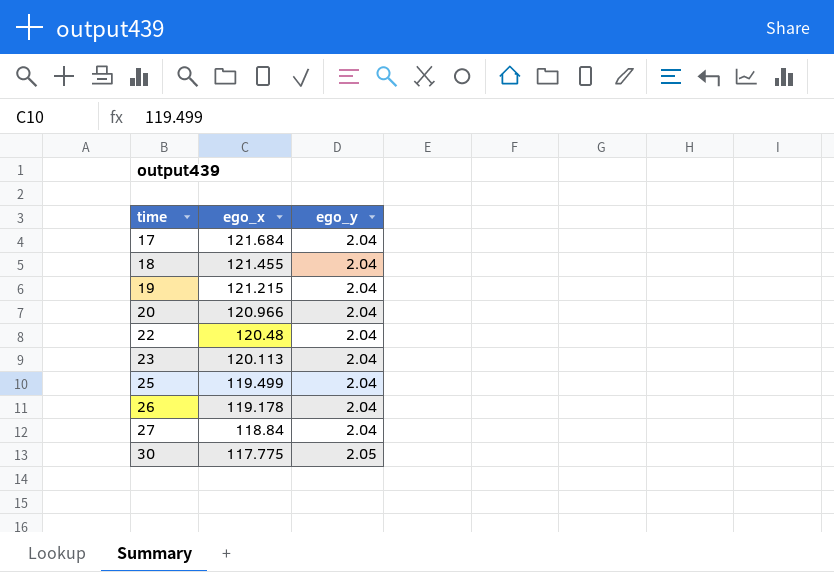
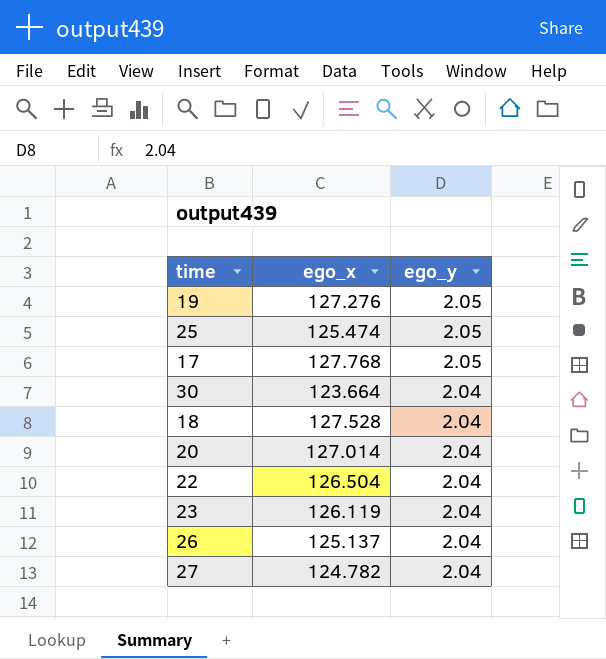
row order: time ascending -> ego_y descending
19 | ego_x: 121.215 -> 127.276
19 | ego_y: 2.04 -> 2.05
25 | ego_x: 119.499 -> 125.474
25 | ego_y: 2.04 -> 2.05
17 | ego_x: 121.684 -> 127.768
17 | ego_y: 2.04 -> 2.05
30 | ego_x: 117.775 -> 123.664
30 | ego_y: 2.05 -> 2.04
18 | ego_x: 121.455 -> 127.528
20 | ego_x: 120.966 -> 127.014
22 | ego_x: 120.48 -> 126.504
23 | ego_x: 120.113 -> 126.119
26 | ego_x: 119.178 -> 125.137
27 | ego_x: 118.84 -> 124.782

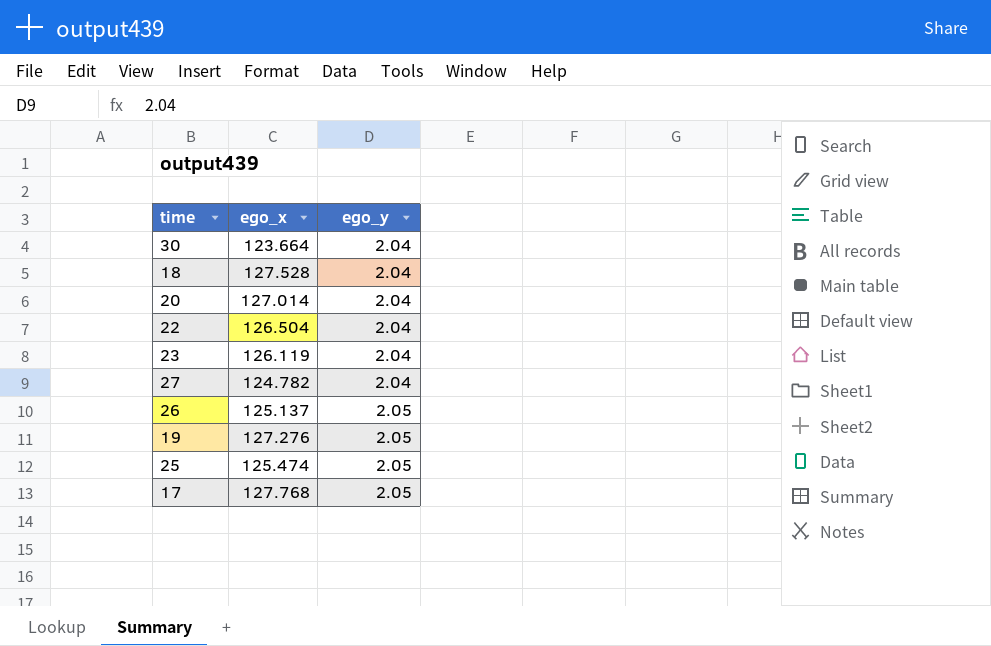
row order: ego_y descending -> ego_y ascending
26 | ego_y: 2.04 -> 2.05

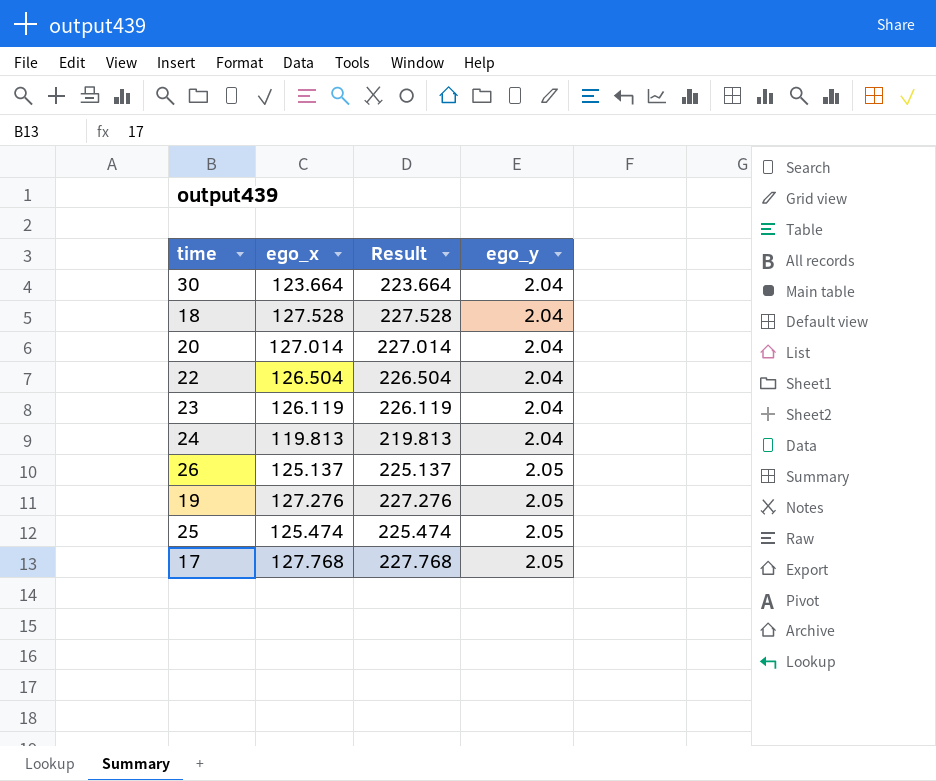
column Result | formula: none -> [ego_x] + 100
row 27: 124.782 | 2.04 -> none
row 24: none -> 119.813 | 219.813 | 2.04

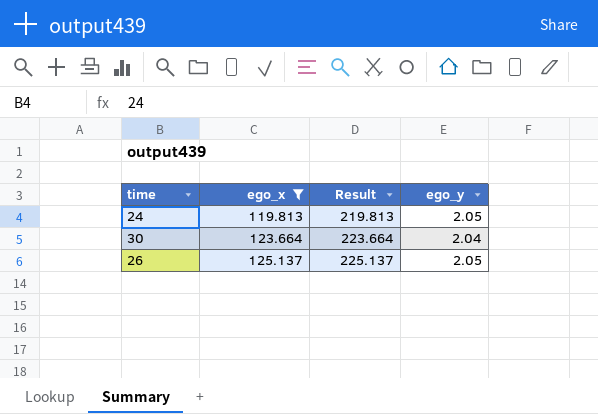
filter: none -> ego_x <= 125.137
row order: ego_y ascending -> ego_x ascending
24 | ego_y: 2.04 -> 2.05

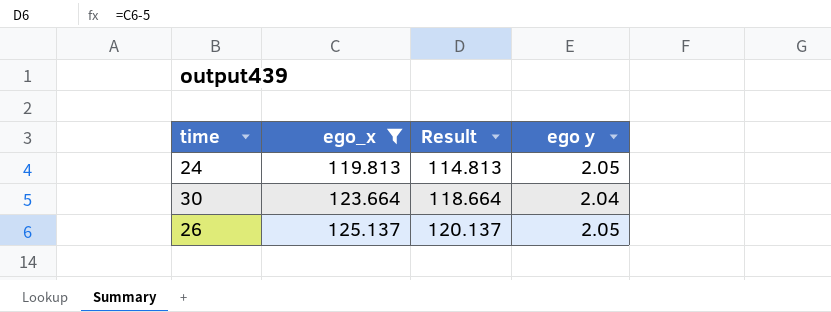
column Result | formula: [ego_x] + 100 -> [ego_x] - 5
column name: ego_y -> ego y

